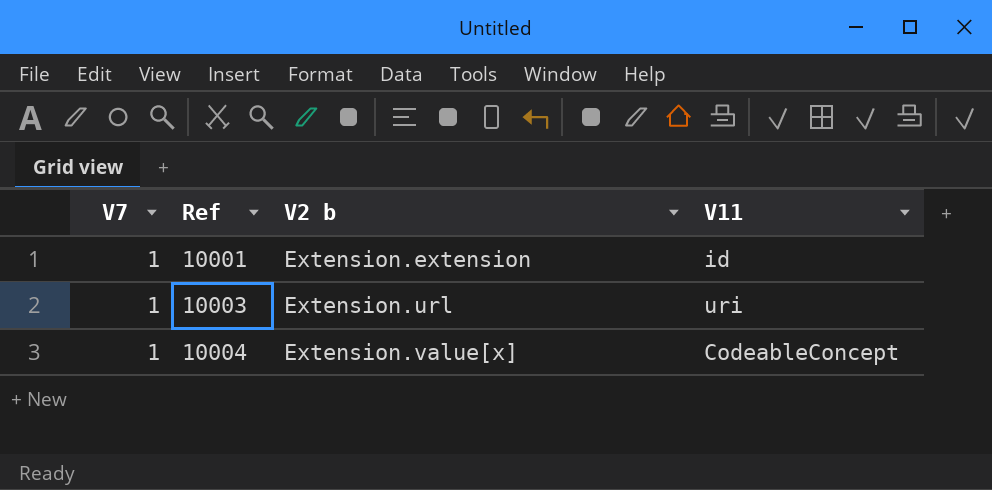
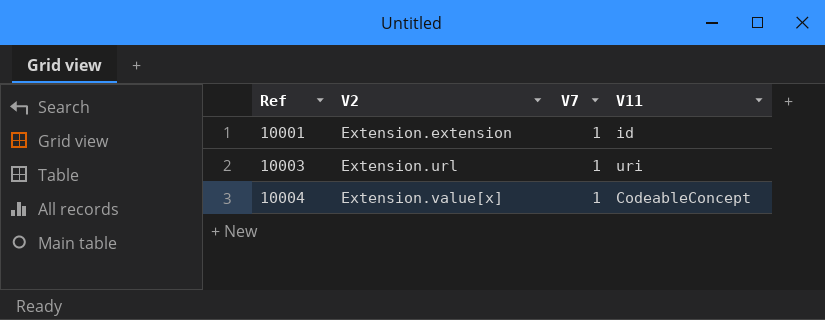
column name: V2 b -> V2
column V7 | position: 1 -> 3

